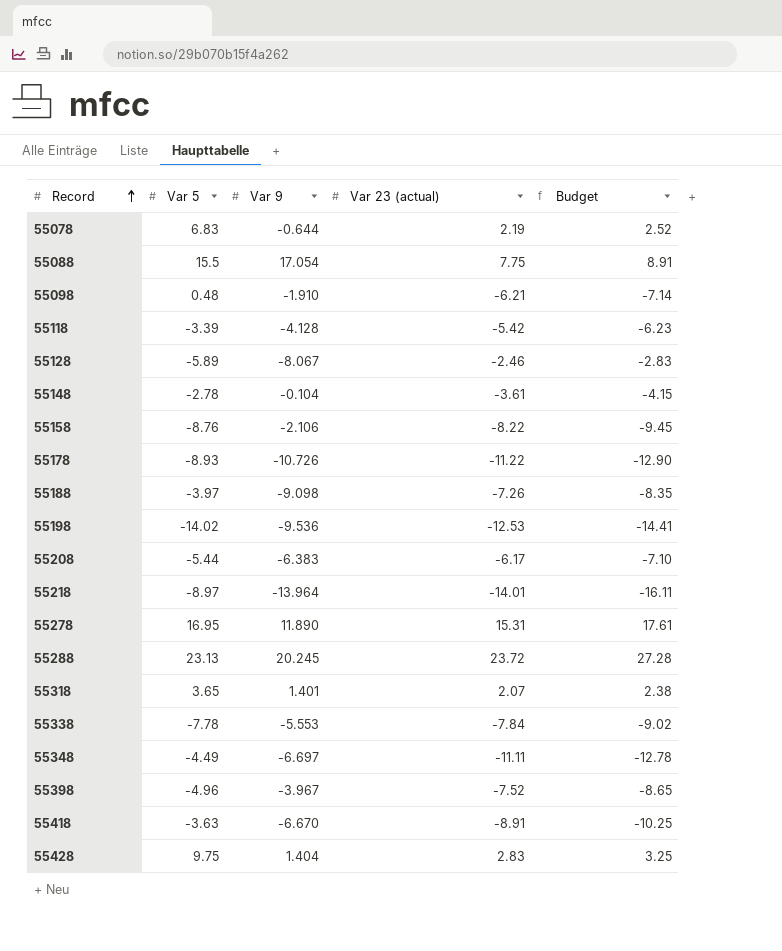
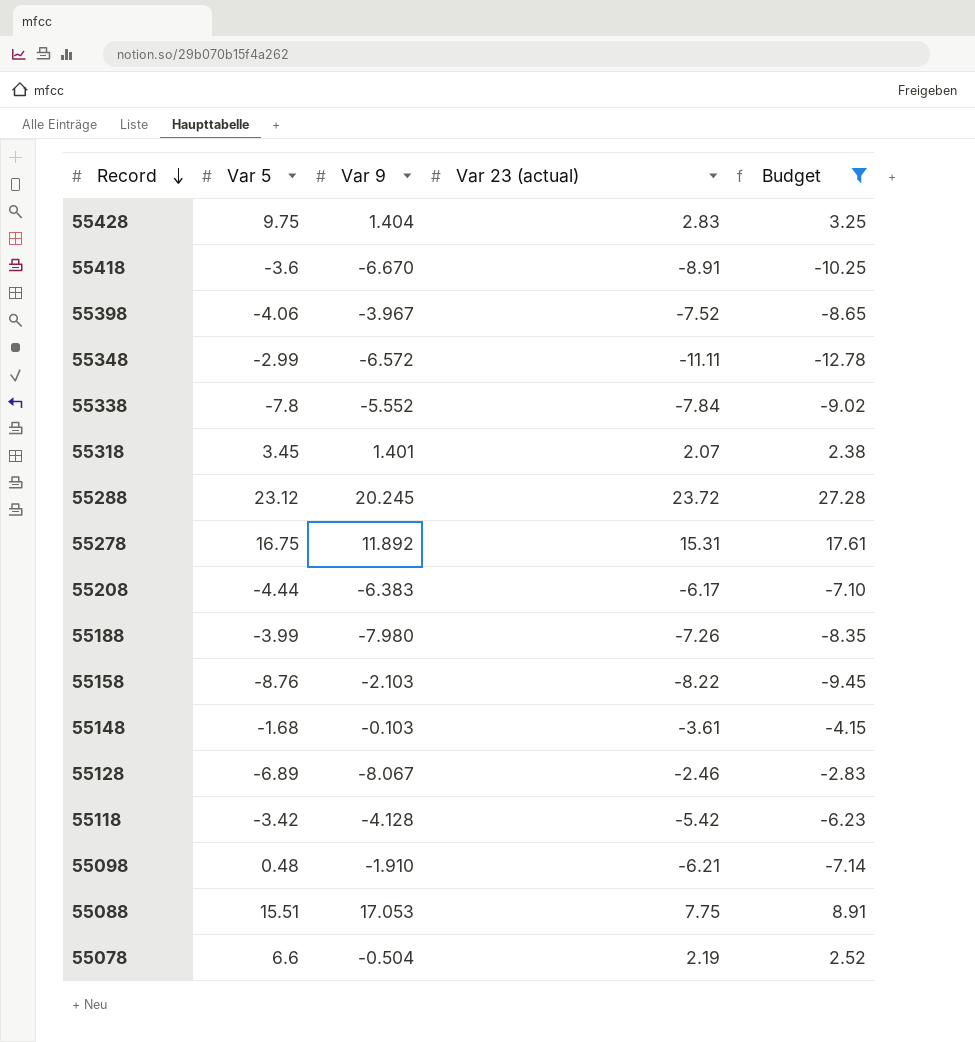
filter: none -> Budget >= -12.78
row order: Record ascending -> Record descending
55418 | Var 5: -3.63 -> -3.6
55398 | Var 5: -4.96 -> -4.06
55348 | Var 5: -4.49 -> -2.99
55348 | Var 9: -6.697 -> -6.572
55338 | Var 5: -7.78 -> -7.8
55338 | Var 9: -5.553 -> -5.552
55318 | Var 5: 3.65 -> 3.45
55288 | Var 5: 23.13 -> 23.12
55278 | Var 5: 16.95 -> 16.75
55278 | Var 9: 11.890 -> 11.892
55208 | Var 5: -5.44 -> -4.44
55188 | Var 5: -3.97 -> -3.99
55188 | Var 9: -9.098 -> -7.980
55158 | Var 9: -2.106 -> -2.103
55148 | Var 5: -2.78 -> -1.68
55148 | Var 9: -0.104 -> -0.103
55128 | Var 5: -5.89 -> -6.89
55118 | Var 5: -3.39 -> -3.42
55088 | Var 5: 15.5 -> 15.51
55088 | Var 9: 17.054 -> 17.053
55078 | Var 5: 6.83 -> 6.6
55078 | Var 9: -0.644 -> -0.504

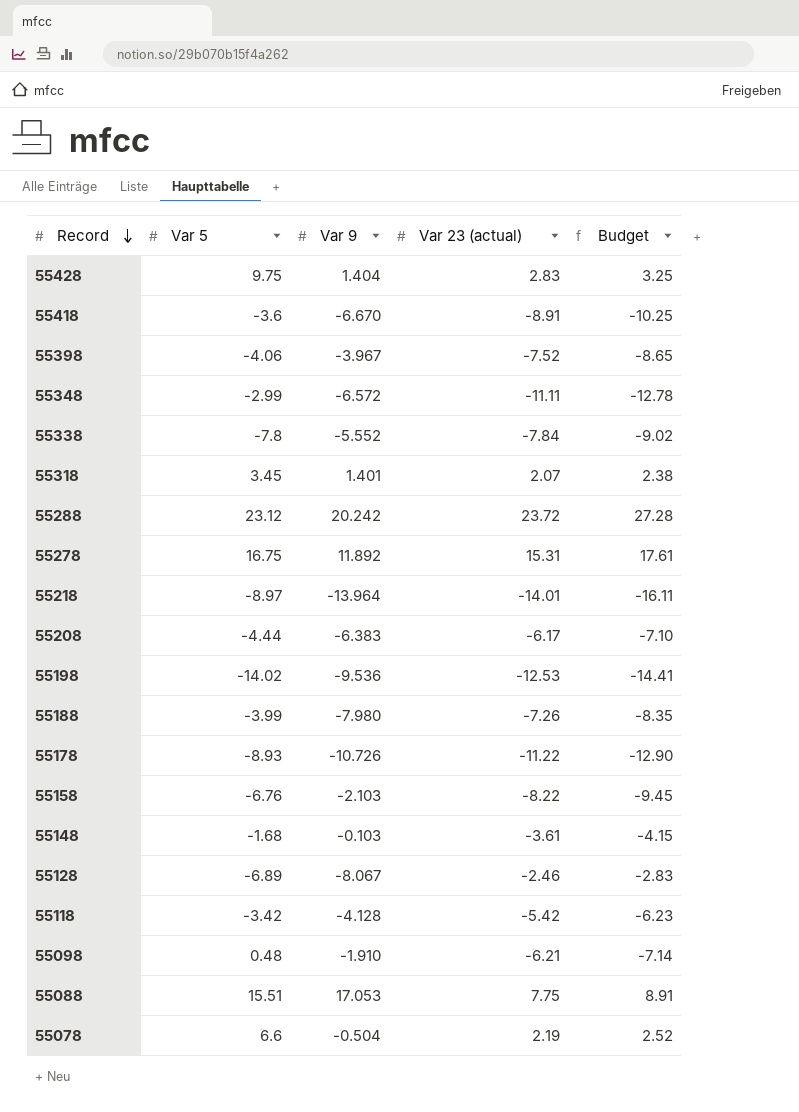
filter: Budget >= -12.78 -> none
55288 | Var 9: 20.245 -> 20.242
55158 | Var 5: -8.76 -> -6.76

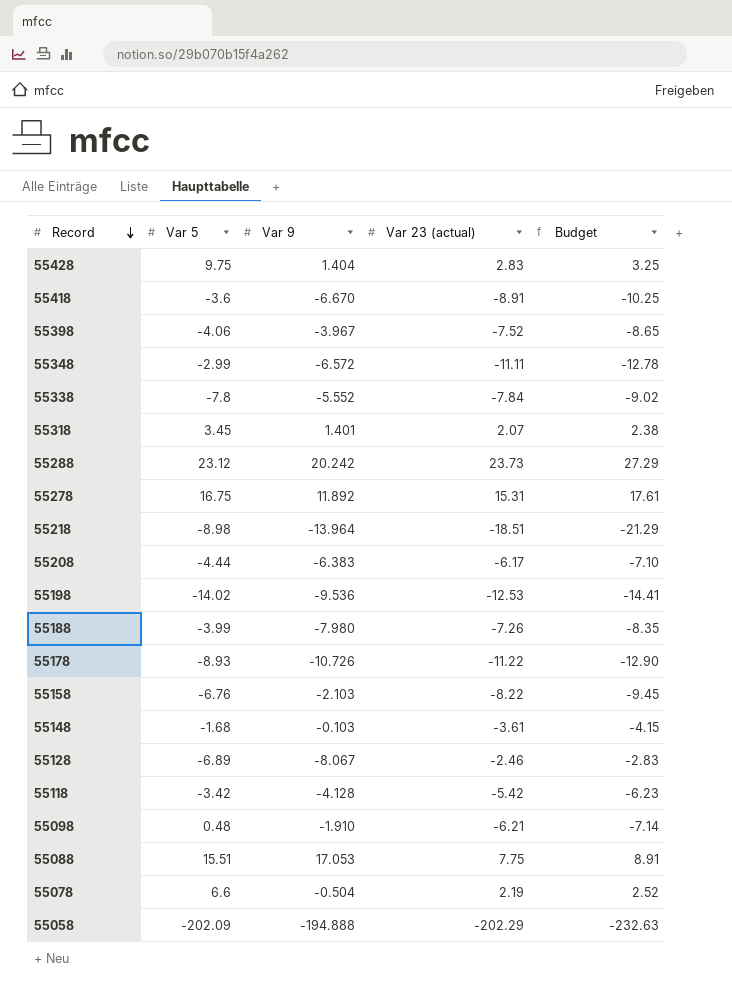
55288 | Var 23 (actual): 23.72 -> 23.73
55288 | Budget: 27.28 -> 27.29
55218 | Var 5: -8.97 -> -8.98
55218 | Var 23 (actual): -14.01 -> -18.51
55218 | Budget: -16.11 -> -21.29
row 55058: none -> -202.09 | -194.888 | -202.29 | -232.63

